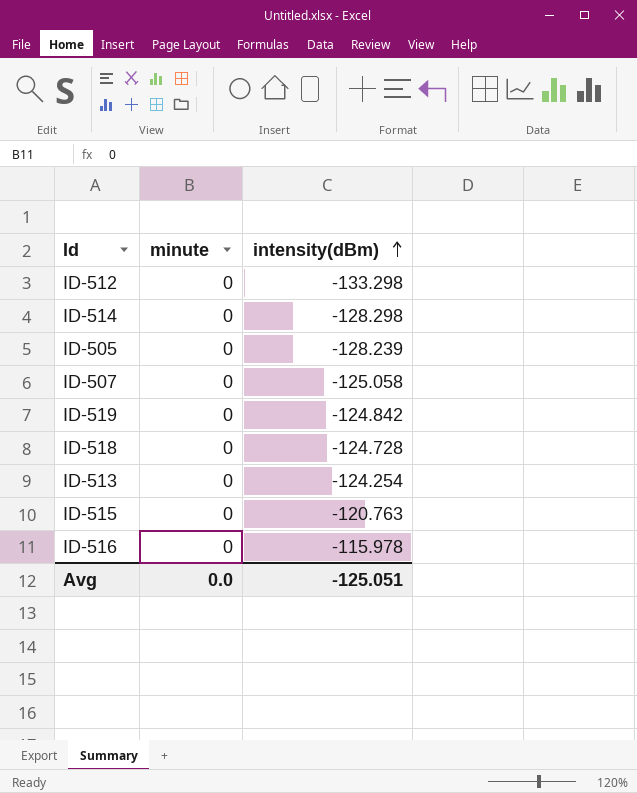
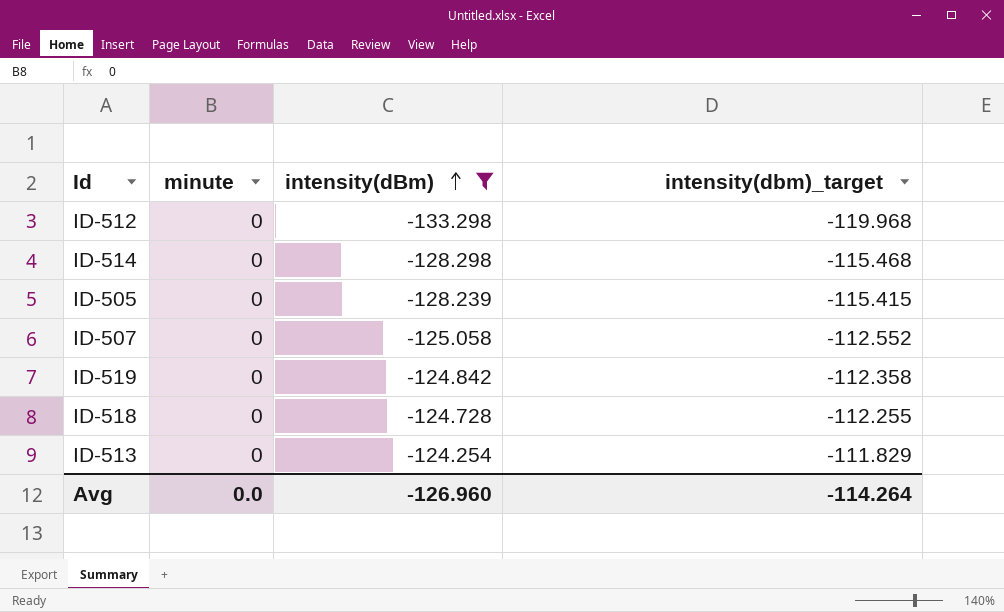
filter: none -> intensity(dBm) <= -124.254
column intensity(dbm)_target | formula: none -> [intensity(dBm)] * 0.9
Avg | intensity(dBm): -125.051 -> -126.960

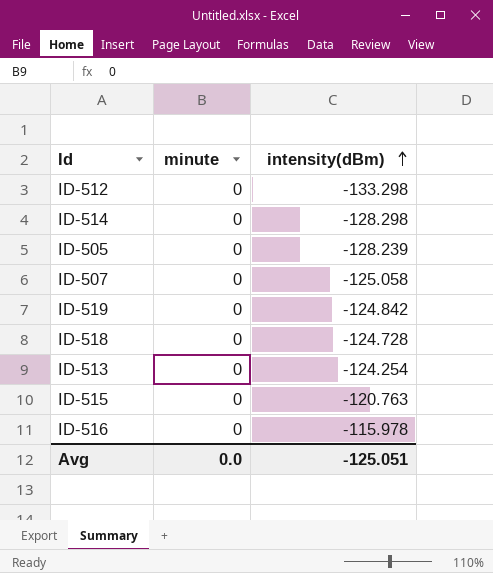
filter: intensity(dBm) <= -124.254 -> none
column intensity(dbm)_target | formula: [intensity(dBm)] * 0.9 -> none
Avg | intensity(dBm): -126.960 -> -125.051

